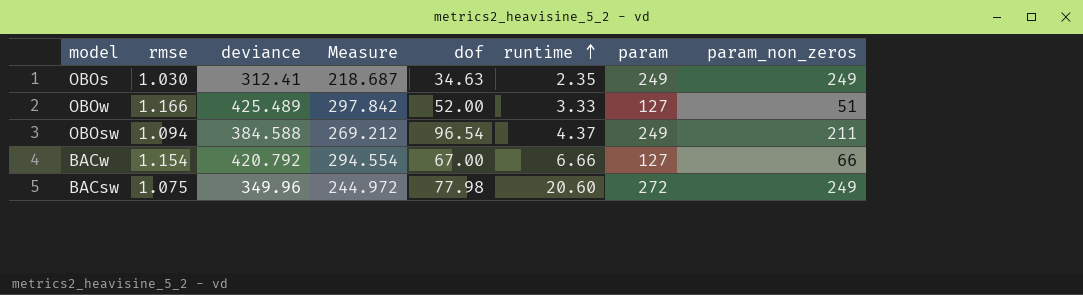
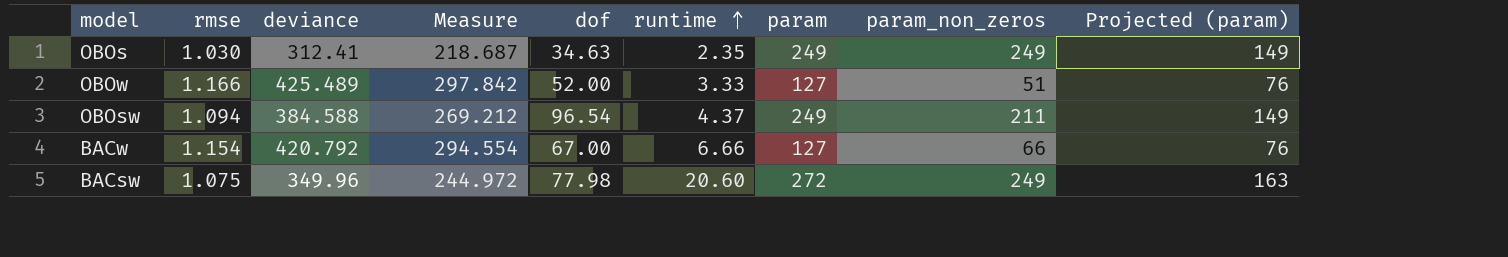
column Projected (param) | formula: none -> [param] * 0.6

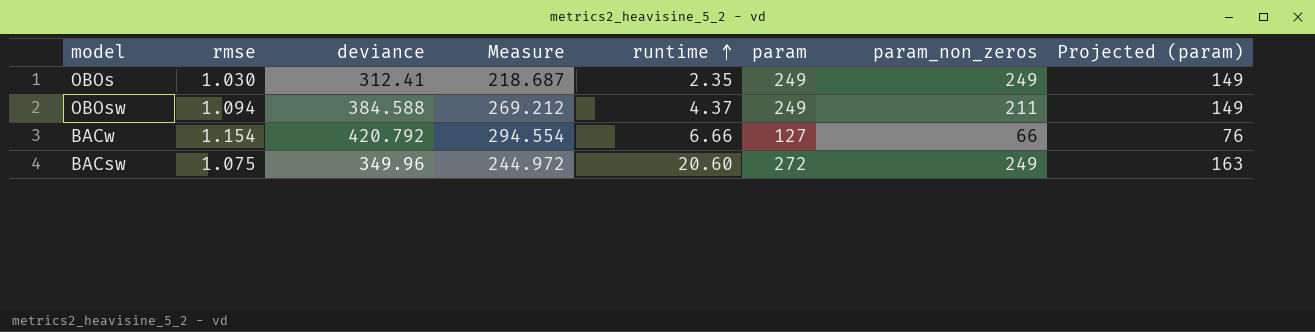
column dof | position: 5 -> none
row OBOw: 1.166 | 425.489 | 297.842 | 52.00 | 3.33 | 127 | 51 | 76 -> none

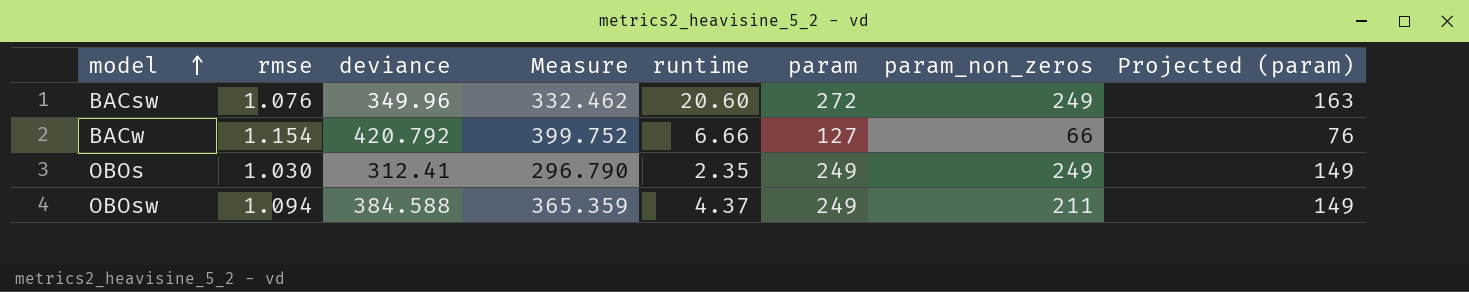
row order: runtime ascending -> model ascending
column Measure | formula: [deviance] * 0.7 -> [deviance] * 0.95
BACsw | rmse: 1.075 -> 1.076

